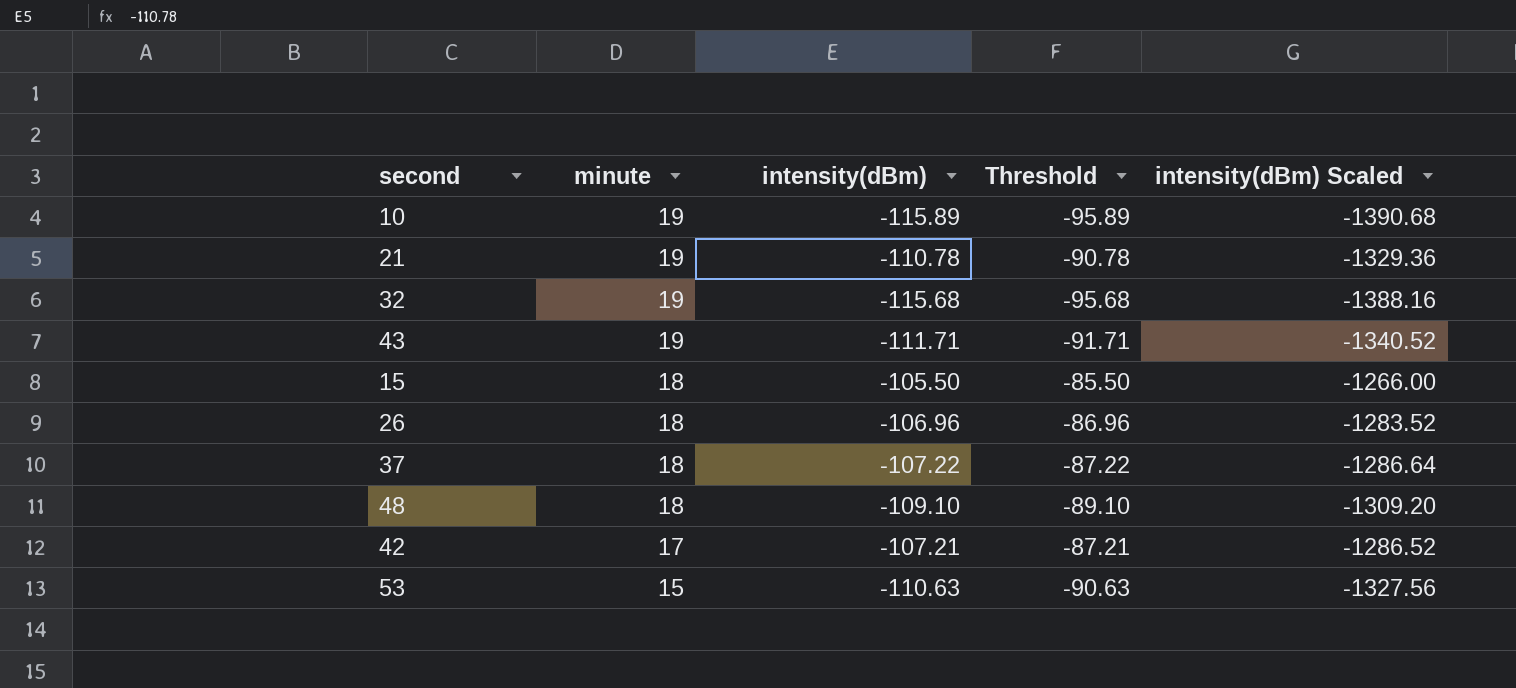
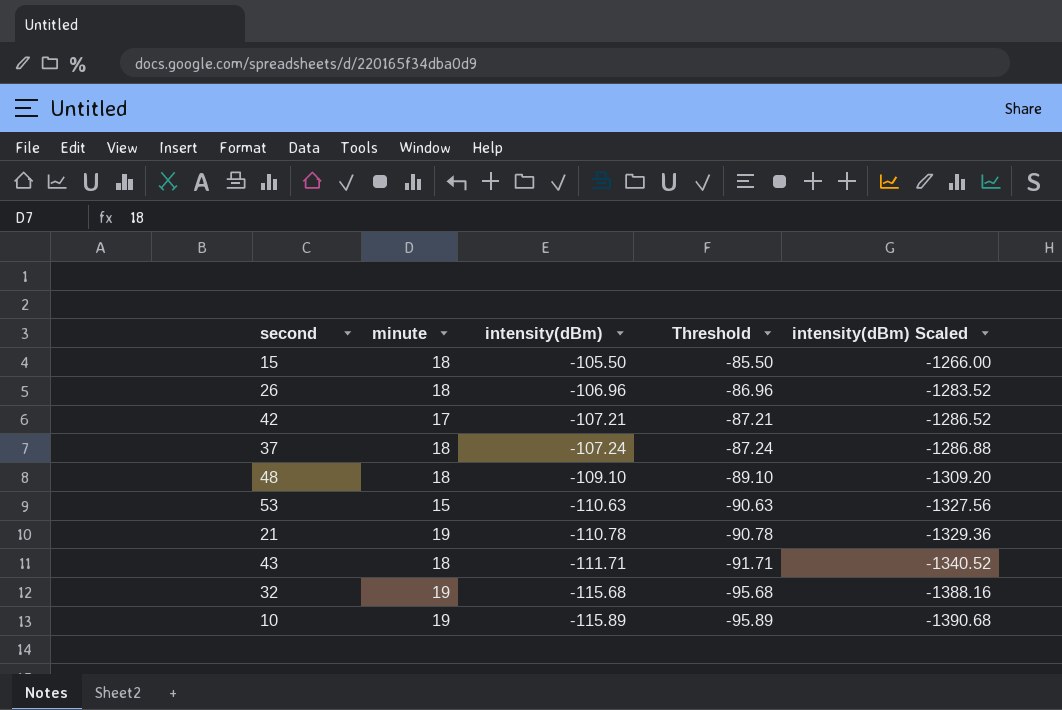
row order: minute descending -> intensity(dBm) descending
37 | intensity(dBm): -107.22 -> -107.24
37 | Threshold: -87.22 -> -87.24
37 | intensity(dBm) Scaled: -1286.64 -> -1286.88
43 | minute: 19 -> 18

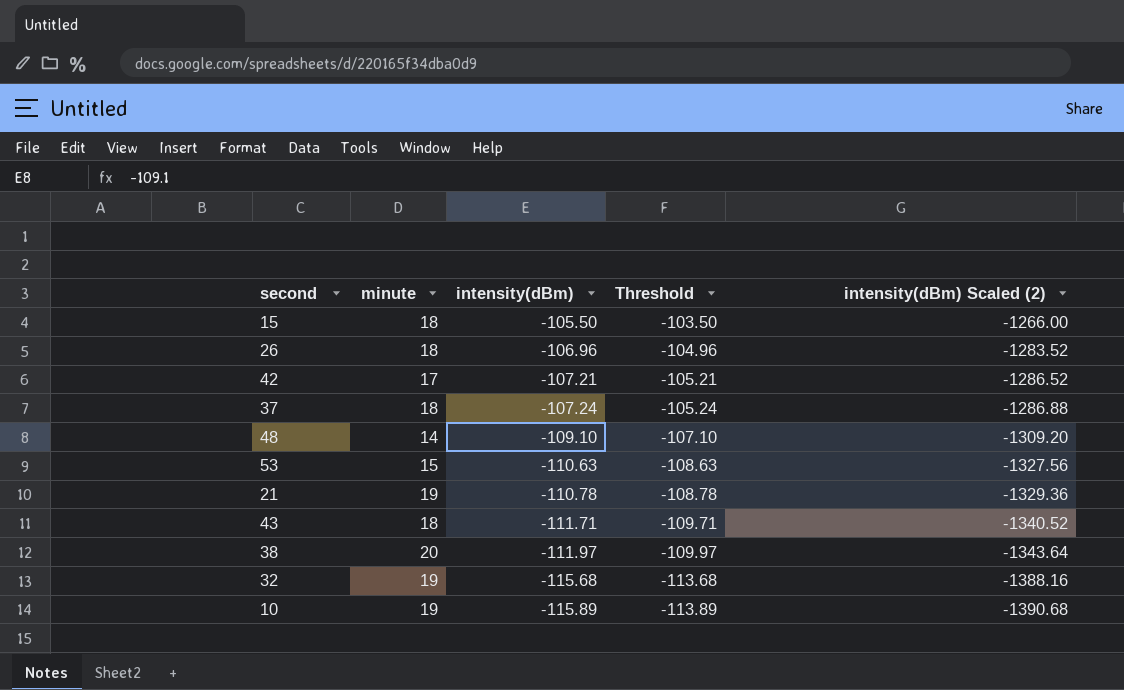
column Threshold | formula: [intensity(dBm)] + 20 -> [intensity(dBm)] + 2
column name: intensity(dBm) Scaled -> intensity(dBm) Scaled (2)
48 | minute: 18 -> 14
row 38: none -> 20 | -111.97 | -109.97 | -1343.64

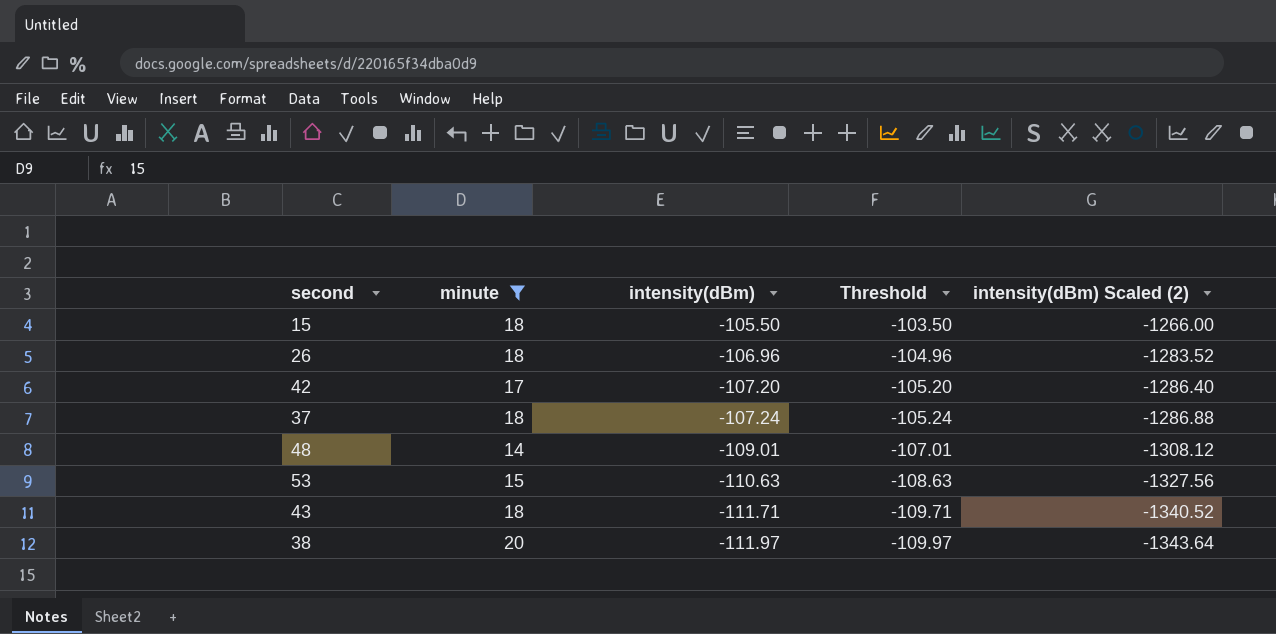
filter: none -> minute != 19
42 | intensity(dBm): -107.21 -> -107.20
42 | Threshold: -105.21 -> -105.20
42 | intensity(dBm) Scaled (2): -1286.52 -> -1286.40
48 | intensity(dBm): -109.10 -> -109.01
48 | Threshold: -107.10 -> -107.01
48 | intensity(dBm) Scaled (2): -1309.20 -> -1308.12

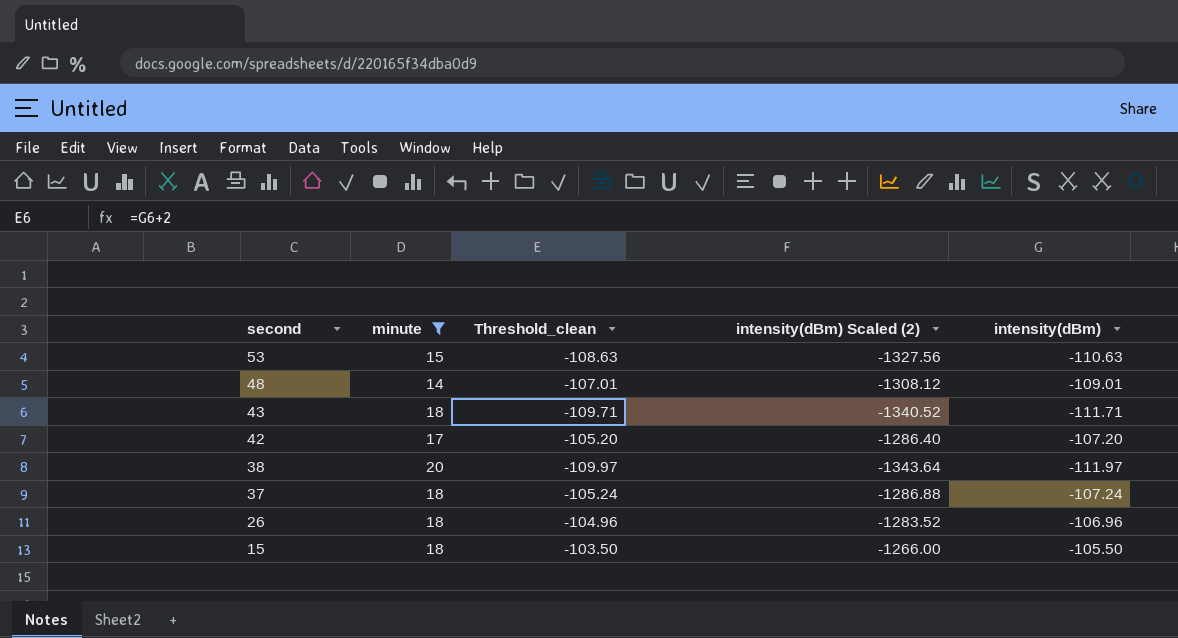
row order: intensity(dBm) descending -> second descending
column name: Threshold -> Threshold_clean
column intensity(dBm) | position: 3 -> 5

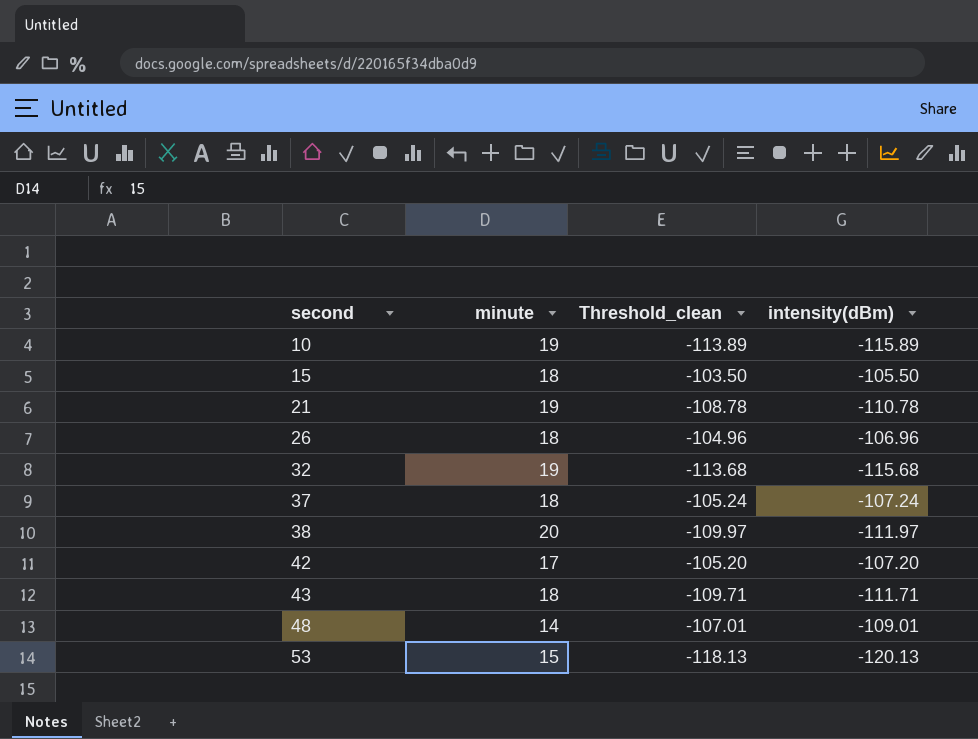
filter: minute != 19 -> none
row order: second descending -> second ascending
column intensity(dBm) Scaled (2) | formula: [intensity(dBm)] * 12 -> none
53 | Threshold_clean: -108.63 -> -118.13
53 | intensity(dBm): -110.63 -> -120.13

